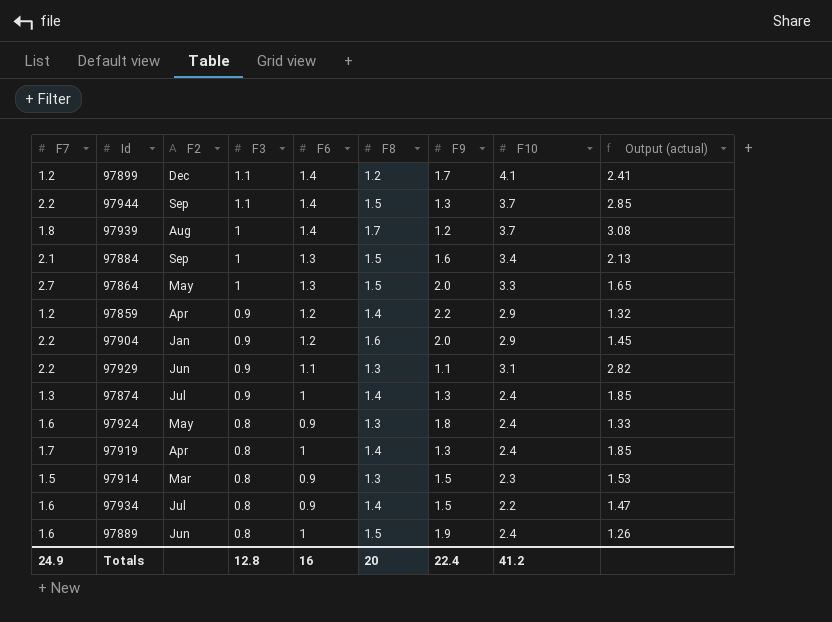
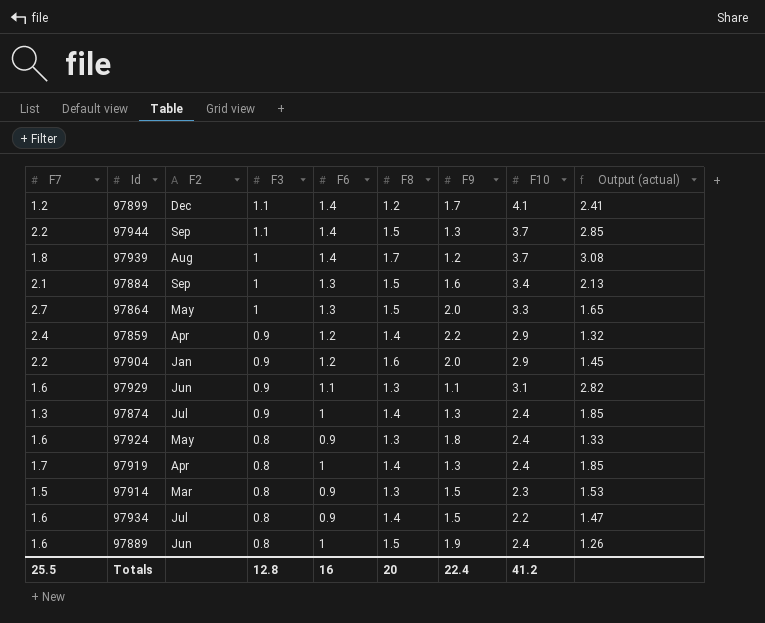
97859 | F7: 1.2 -> 2.4
97929 | F7: 2.2 -> 1.6
Totals | F7: 24.9 -> 25.5

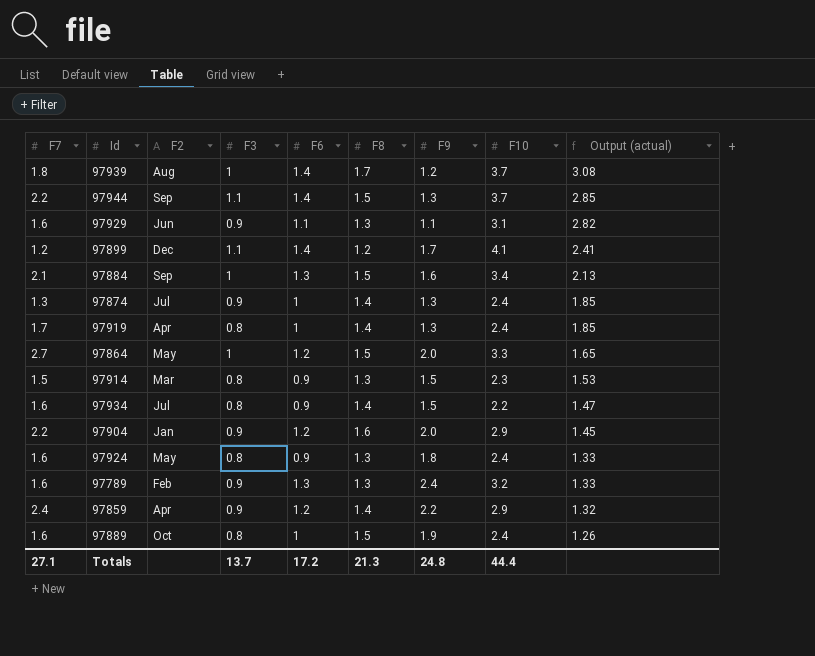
row order: F3 descending -> Output (actual) descending
97864 | F6: 1.3 -> 1.2
row 97789: none -> 1.6 | Feb | 0.9 | 1.3 | 1.3 | 2.4 | 3.2 | 1.33
97889 | F2: Jun -> Oct
Totals | F7: 25.5 -> 27.1
Totals | F3: 12.8 -> 13.7
Totals | F6: 16 -> 17.2
Totals | F8: 20 -> 21.3
Totals | F9: 22.4 -> 24.8
Totals | F10: 41.2 -> 44.4

